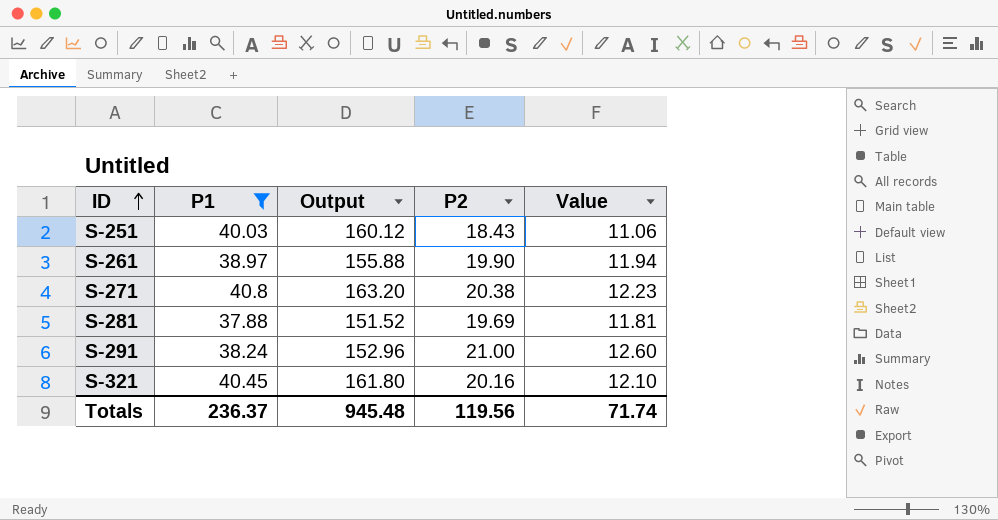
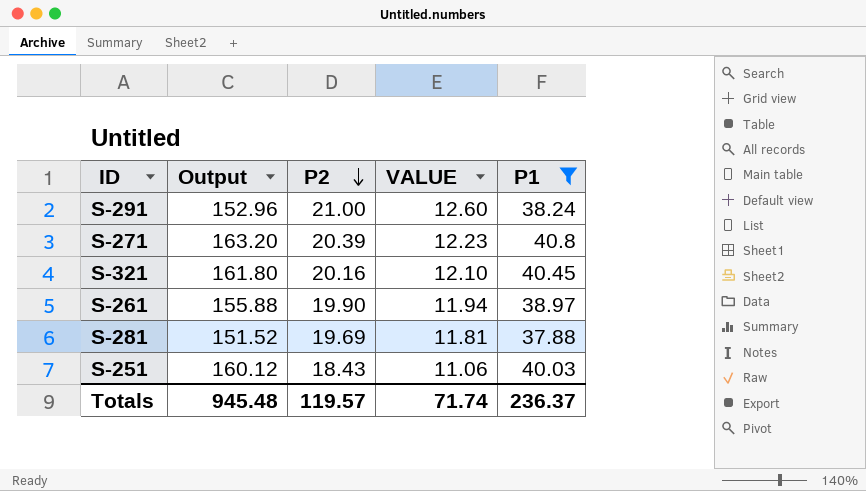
row order: ID ascending -> P2 descending
column name: Value -> VALUE
column P1 | position: 2 -> 5
S-271 | P2: 20.38 -> 20.39
Totals | P2: 119.56 -> 119.57

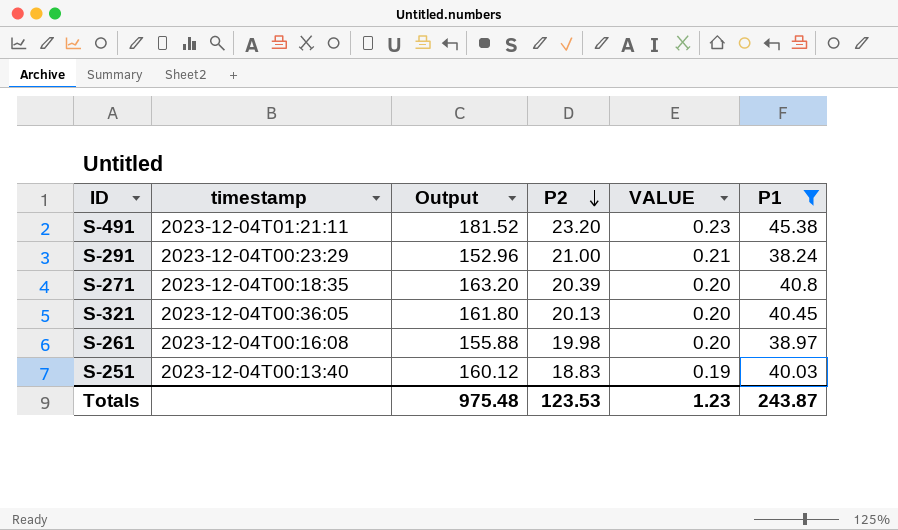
column timestamp | position: none -> 2
column VALUE | formula: [P2] * 0.6 -> [P2] * 0.01
row S-281: 151.52 | 19.69 | 11.81 | 37.88 -> none
row S-491: none -> 2023-12-04T01:21:11 | 181.52 | 23.20 | 0.23 | 45.38
S-321 | P2: 20.16 -> 20.13
S-261 | P2: 19.90 -> 19.98
S-251 | P2: 18.43 -> 18.83
Totals | Output: 945.48 -> 975.48
Totals | P2: 119.57 -> 123.53
Totals | VALUE: 71.74 -> 1.23
Totals | P1: 236.37 -> 243.87

